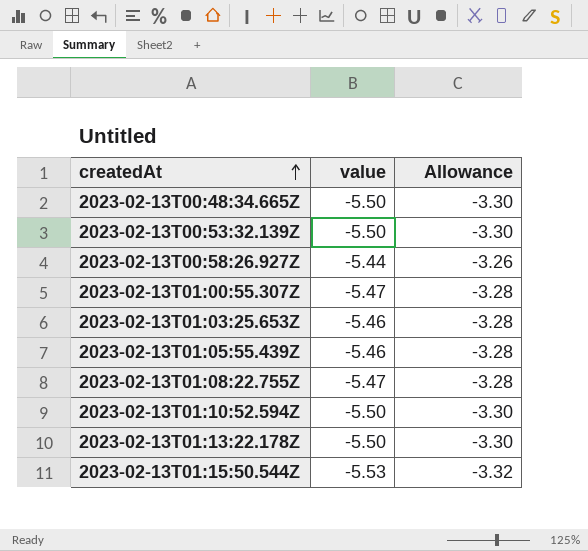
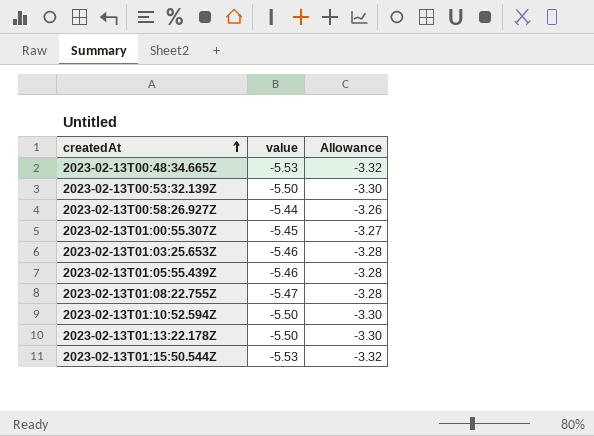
2023-02-13T00:48:34.665Z | value: -5.50 -> -5.53
2023-02-13T00:48:34.665Z | Allowance: -3.30 -> -3.32
2023-02-13T01:00:55.307Z | value: -5.47 -> -5.45
2023-02-13T01:00:55.307Z | Allowance: -3.28 -> -3.27

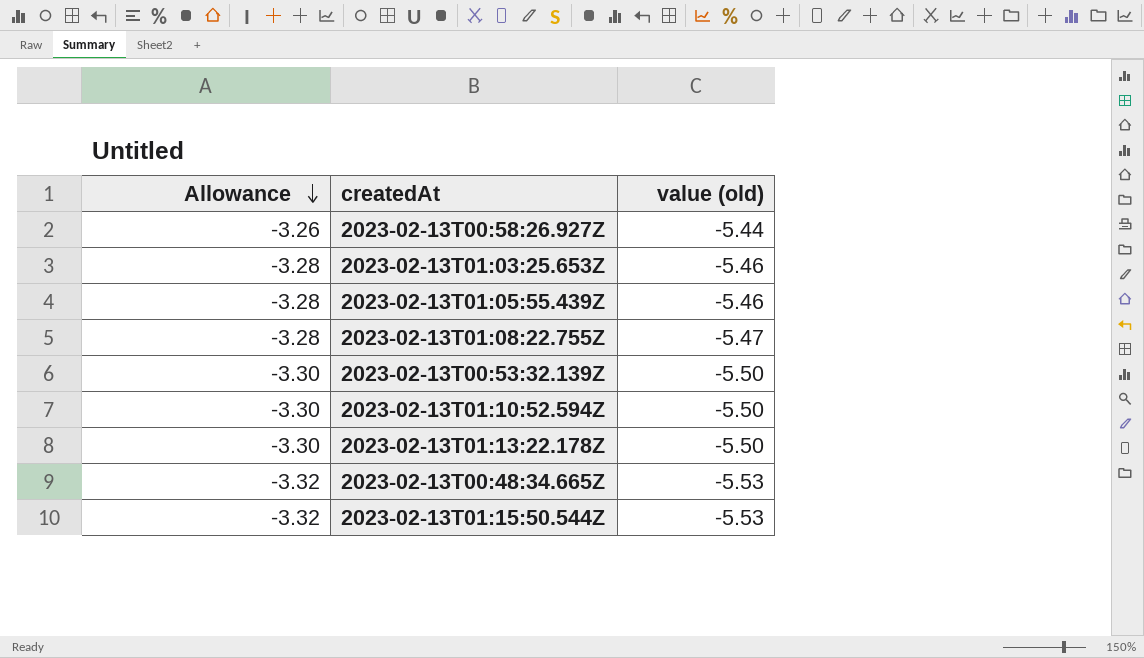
row order: createdAt ascending -> Allowance descending
column Allowance | position: 3 -> 1
column name: value -> value (old)
row 2023-02-13T01:00:55.307Z: -5.45 | -3.27 -> none

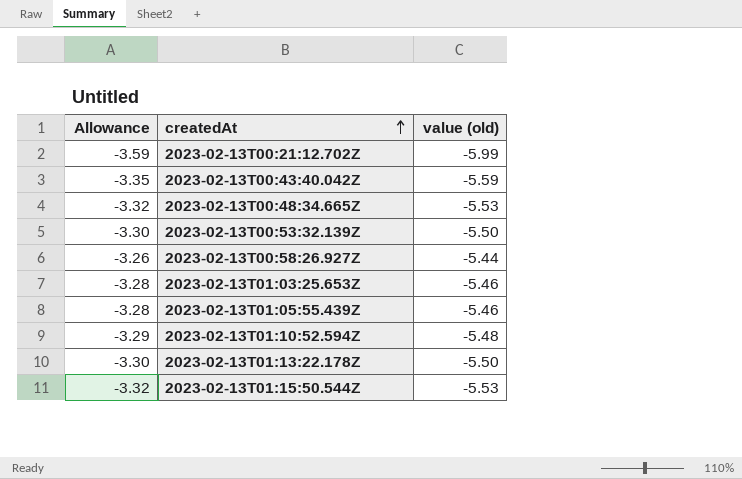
row order: Allowance descending -> createdAt ascending
row 2023-02-13T01:08:22.755Z: -3.28 | -5.47 -> none
row 2023-02-13T00:21:12.702Z: none -> -3.59 | -5.99
row 2023-02-13T00:43:40.042Z: none -> -3.35 | -5.59
2023-02-13T01:10:52.594Z | Allowance: -3.30 -> -3.29
2023-02-13T01:10:52.594Z | value (old): -5.50 -> -5.48

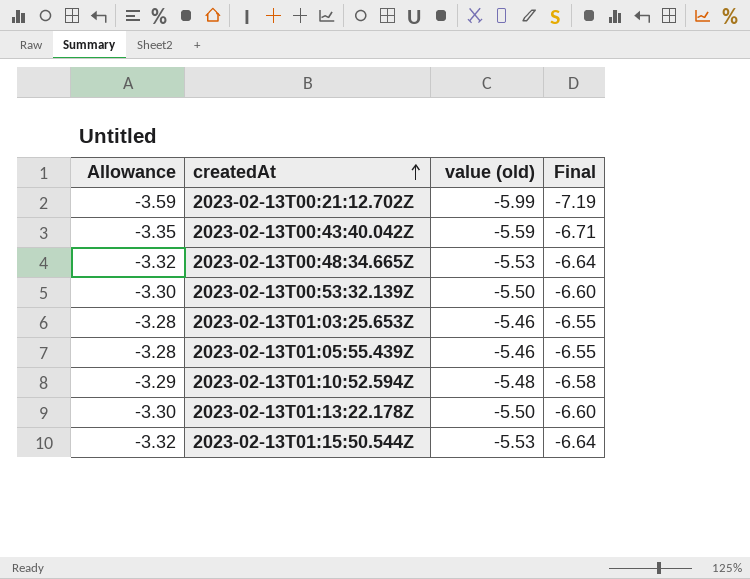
column Final | formula: none -> [value (old)] * 1.2
row 2023-02-13T00:58:26.927Z: -3.26 | -5.44 -> none

